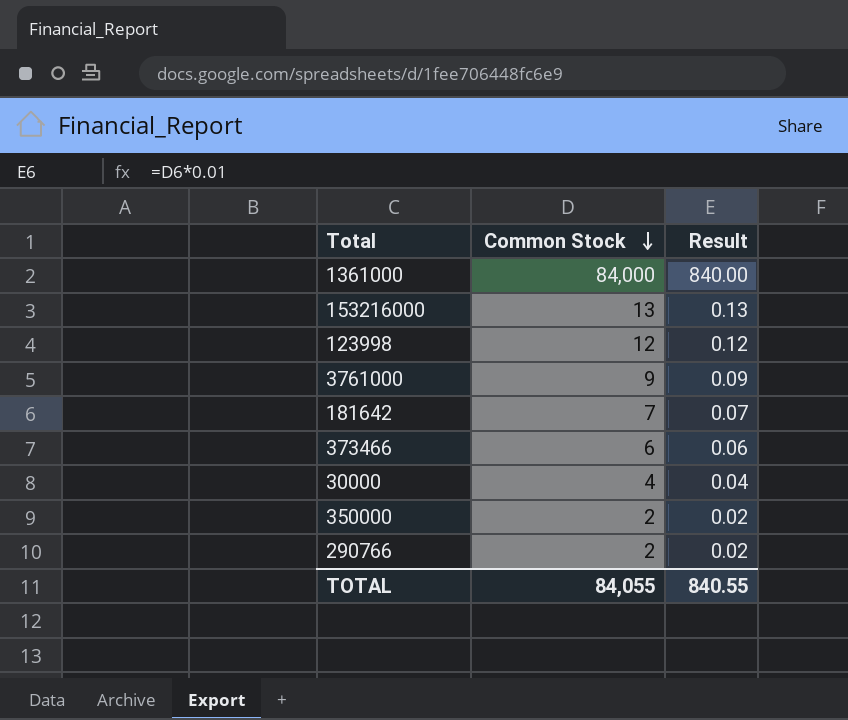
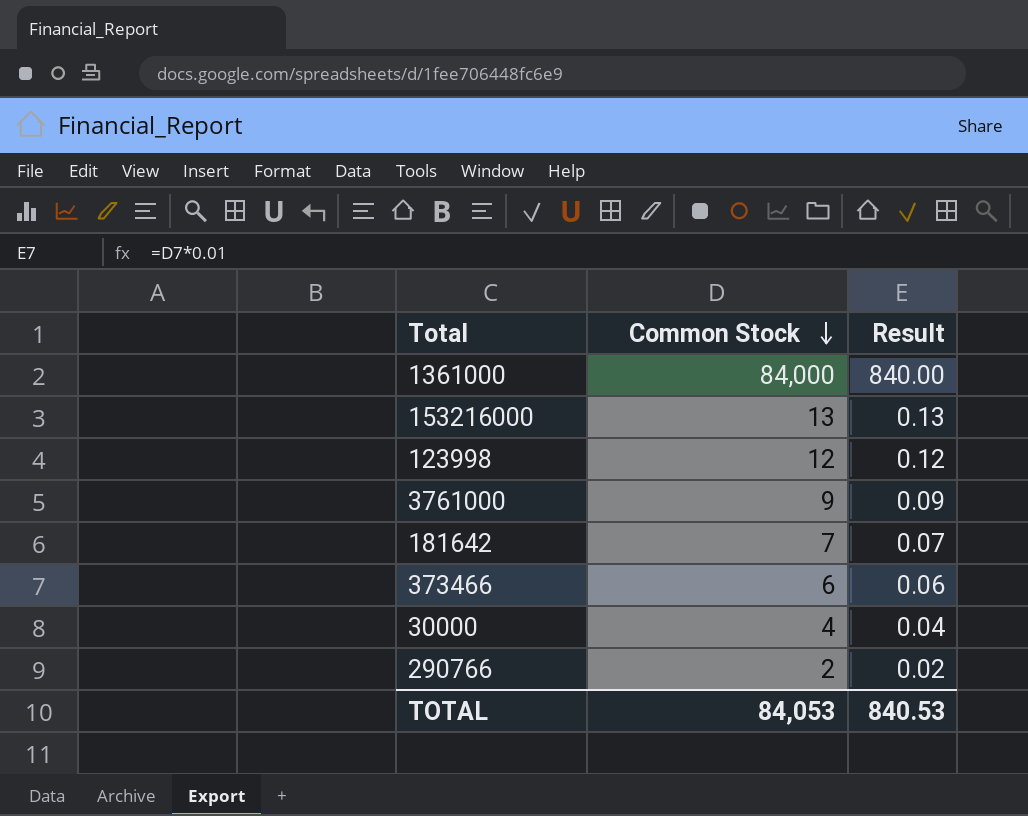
row 350000: 2 | 0.02 -> none
TOTAL | Common Stock: 84,055 -> 84,053
TOTAL | Result: 840.55 -> 840.53

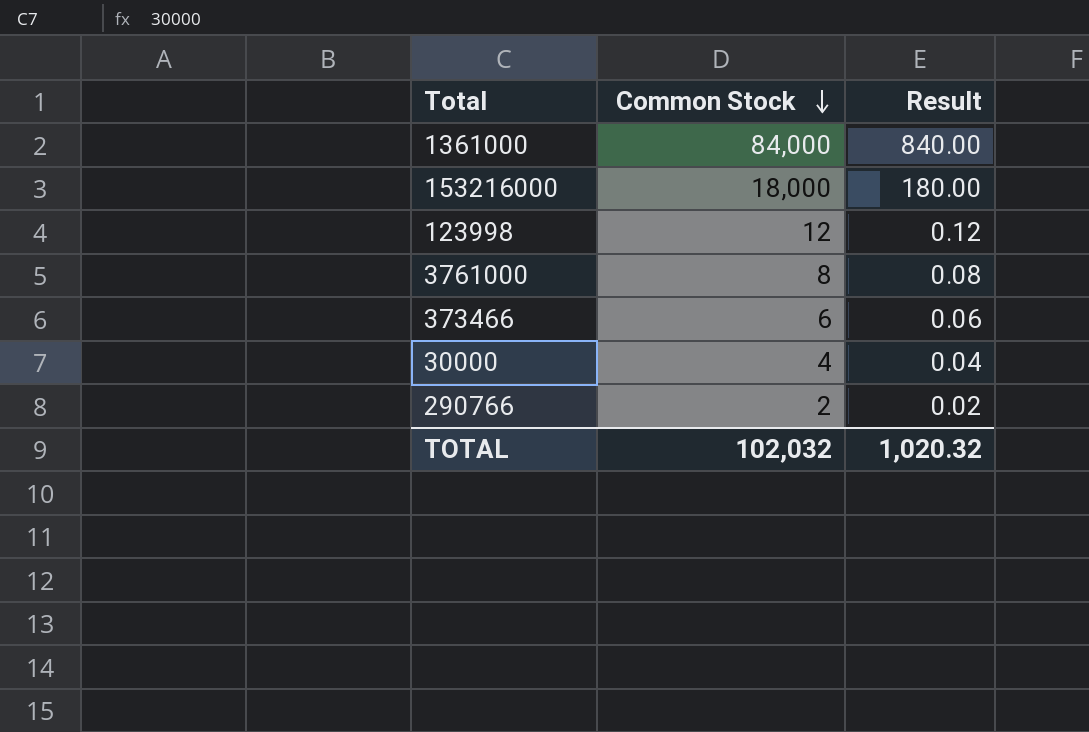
row 181642: 7 | 0.07 -> none
153216000 | Common Stock: 13 -> 18,000
153216000 | Result: 0.13 -> 180.00
3761000 | Common Stock: 9 -> 8
3761000 | Result: 0.09 -> 0.08
TOTAL | Common Stock: 84,053 -> 102,032
TOTAL | Result: 840.53 -> 1,020.32

